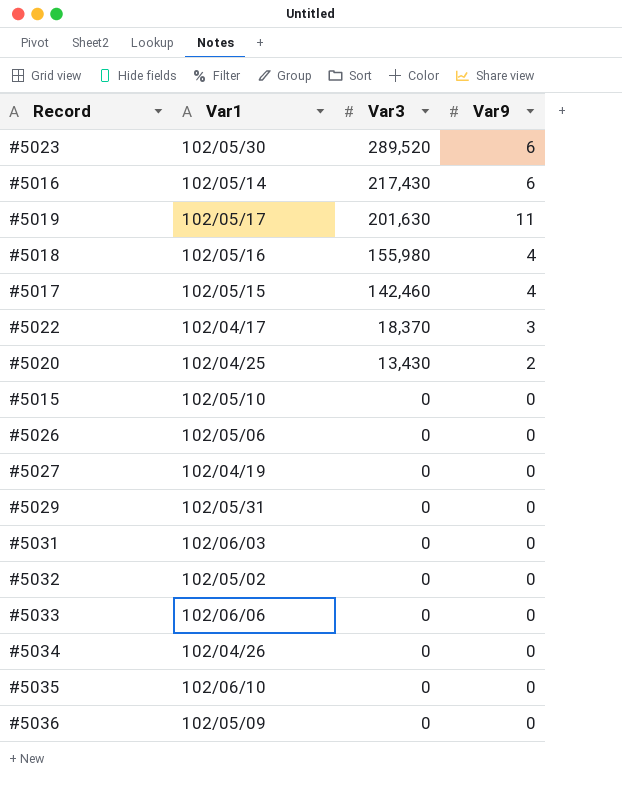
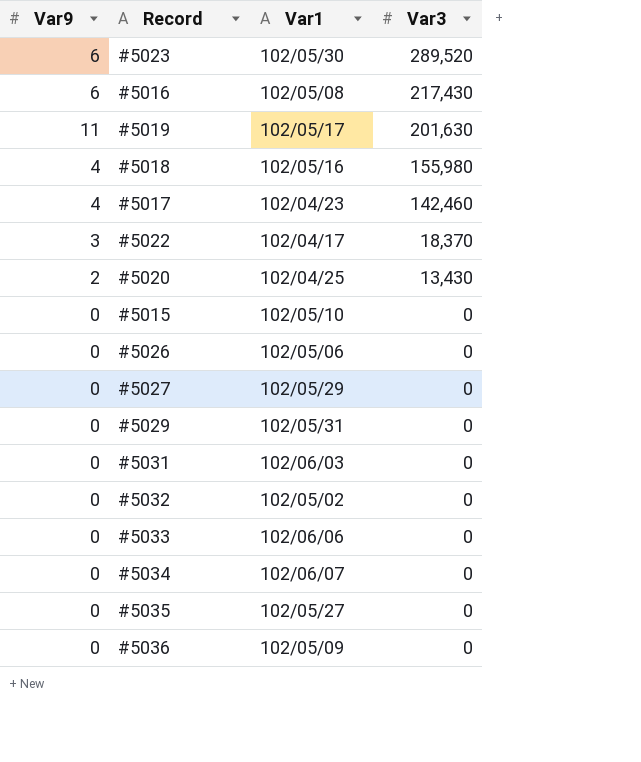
column Var9 | position: 4 -> 1
#5016 | Var1: 102/05/14 -> 102/05/08
#5017 | Var1: 102/05/15 -> 102/04/23
#5027 | Var1: 102/04/19 -> 102/05/29
#5034 | Var1: 102/04/26 -> 102/06/07
#5035 | Var1: 102/06/10 -> 102/05/27

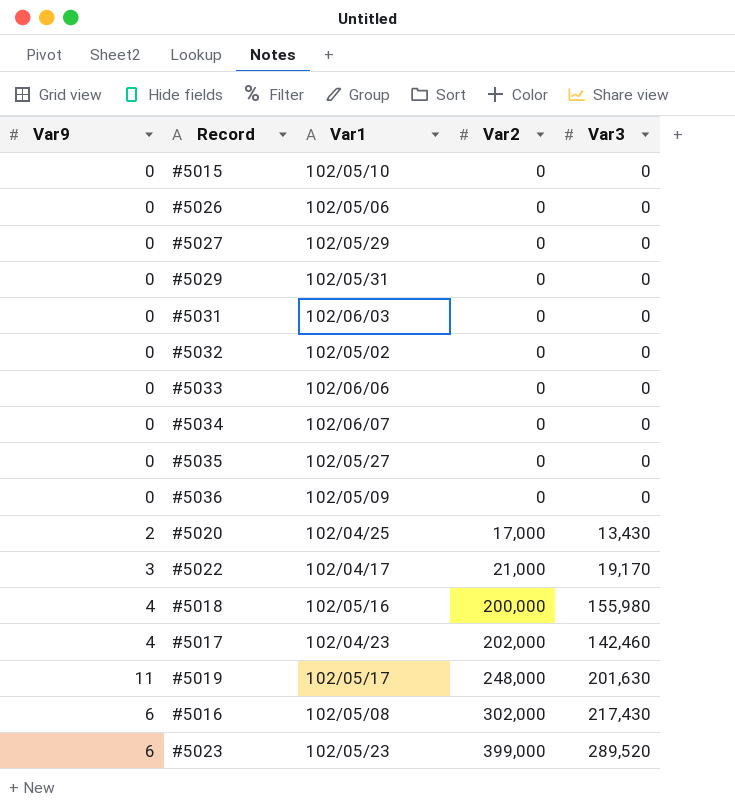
row order: Var3 descending -> Var2 ascending
column Var2 | position: none -> 4
#5022 | Var3: 18,370 -> 19,170
#5023 | Var1: 102/05/30 -> 102/05/23

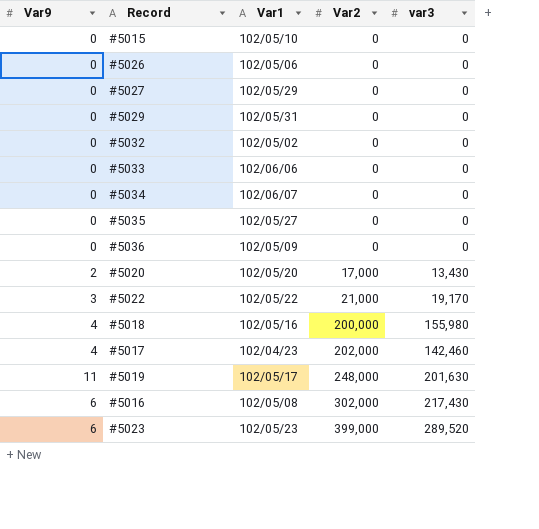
column name: Var3 -> var3
row #5031: 0 | 102/06/03 | 0 | 0 -> none
#5020 | Var1: 102/04/25 -> 102/05/20
#5022 | Var1: 102/04/17 -> 102/05/22

